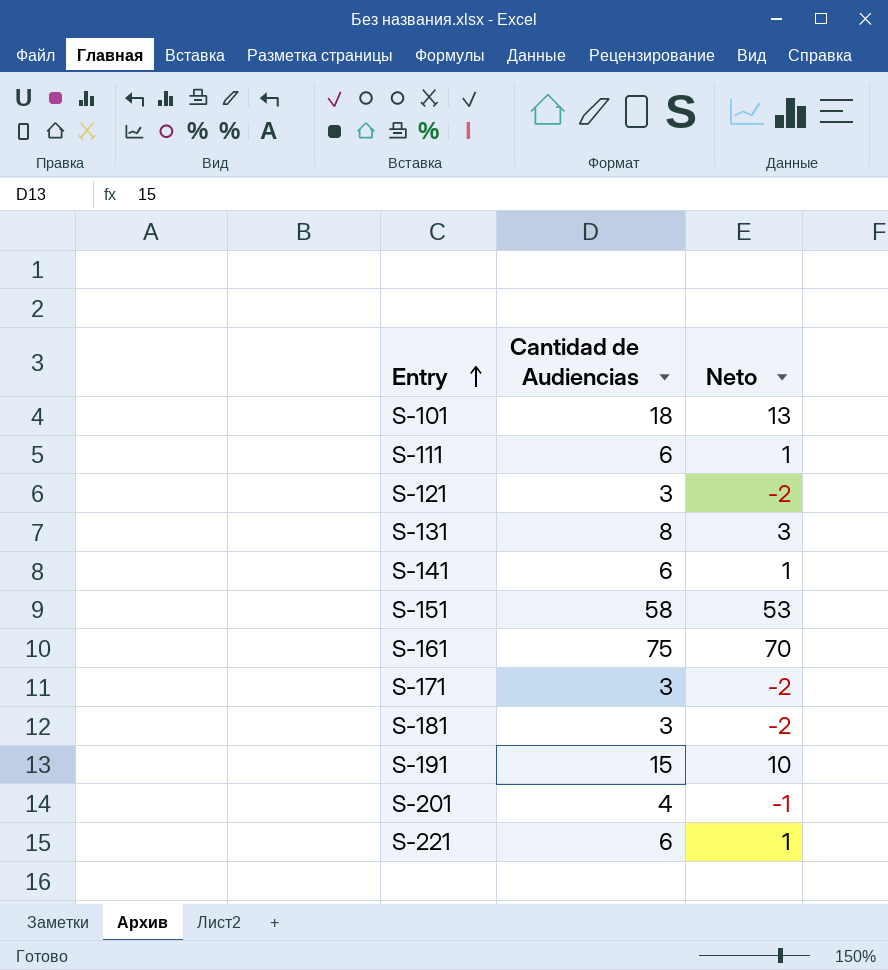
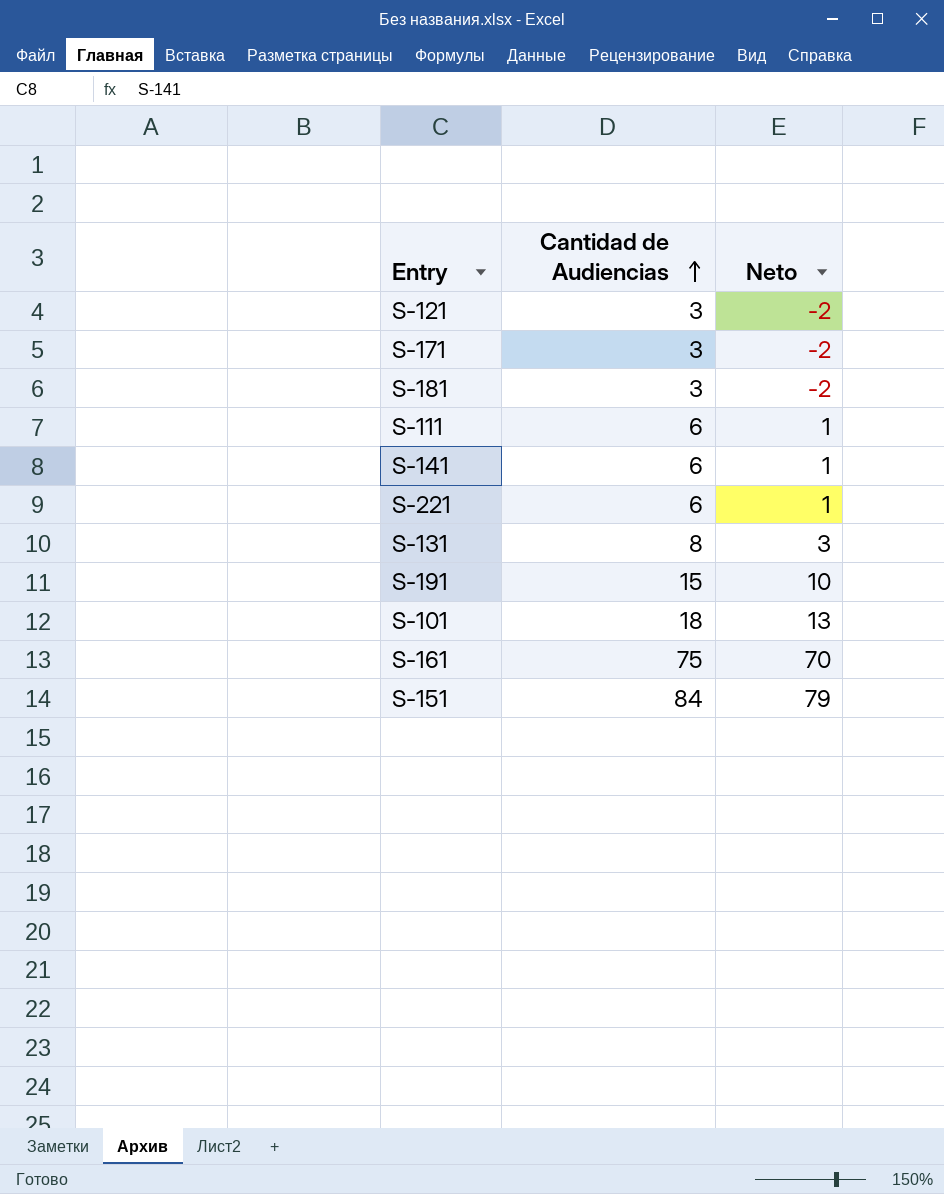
row order: Entry ascending -> Cantidad de Audiencias ascending
row S-201: 4 | -1 -> none
S-151 | Cantidad de Audiencias: 58 -> 84
S-151 | Neto: 53 -> 79

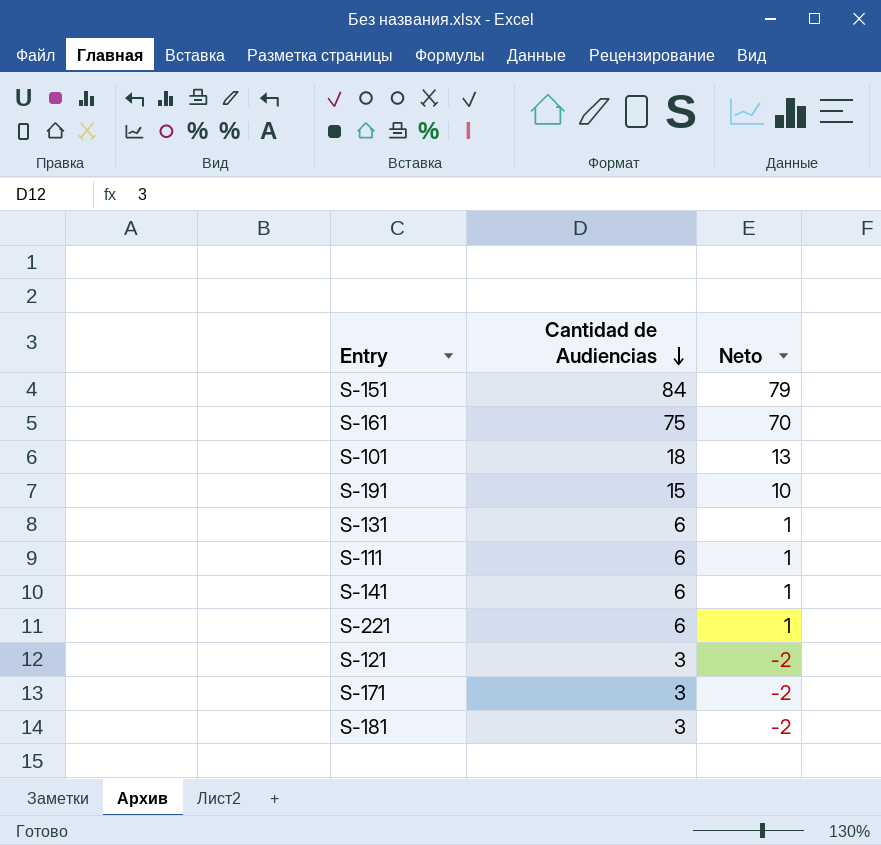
row order: Cantidad de Audiencias ascending -> Cantidad de Audiencias descending
S-131 | Cantidad de Audiencias: 8 -> 6
S-131 | Neto: 3 -> 1

